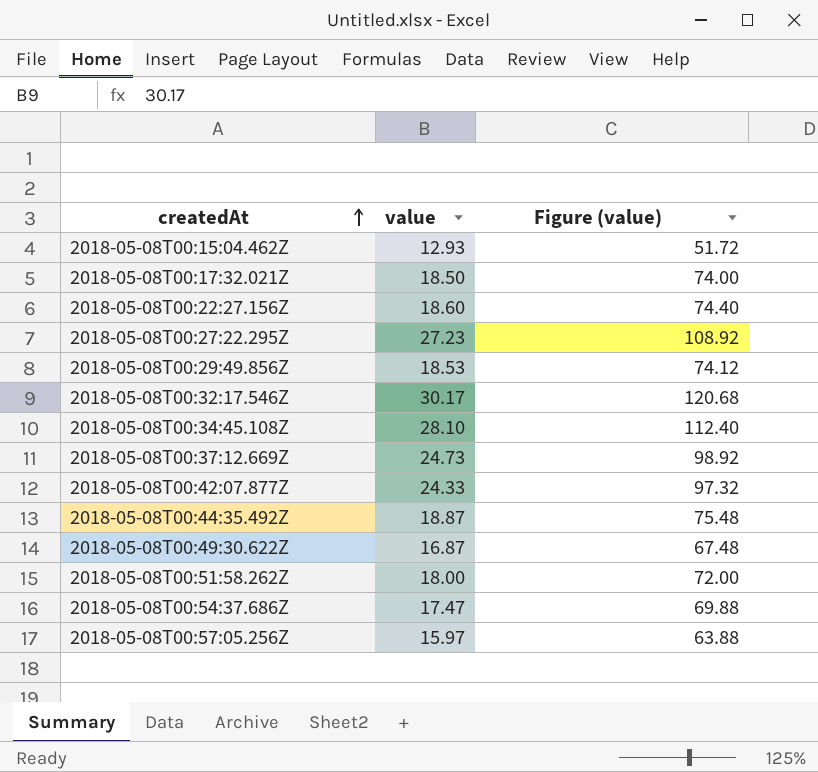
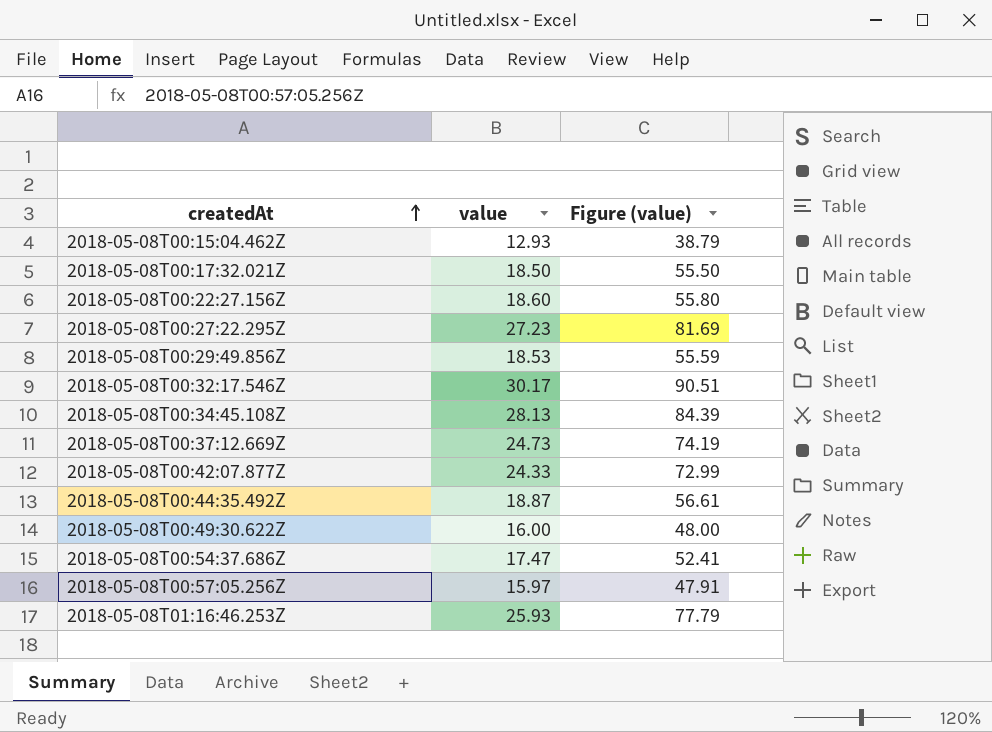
column Figure (value) | formula: [value] * 4 -> [value] * 3
row 2018-05-08T00:51:58.262Z: 18.00 | 72.00 -> none
2018-05-08T00:34:45.108Z | value: 28.10 -> 28.13
2018-05-08T00:49:30.622Z | value: 16.87 -> 16.00
row 2018-05-08T01:16:46.253Z: none -> 25.93 | 77.79

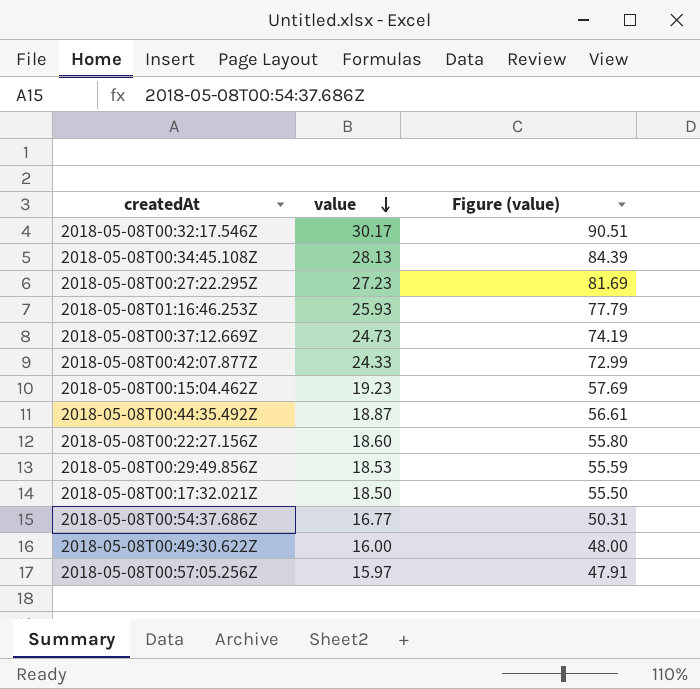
row order: createdAt ascending -> value descending
2018-05-08T00:15:04.462Z | value: 12.93 -> 19.23
2018-05-08T00:15:04.462Z | Figure (value): 38.79 -> 57.69
2018-05-08T00:54:37.686Z | value: 17.47 -> 16.77
2018-05-08T00:54:37.686Z | Figure (value): 52.41 -> 50.31

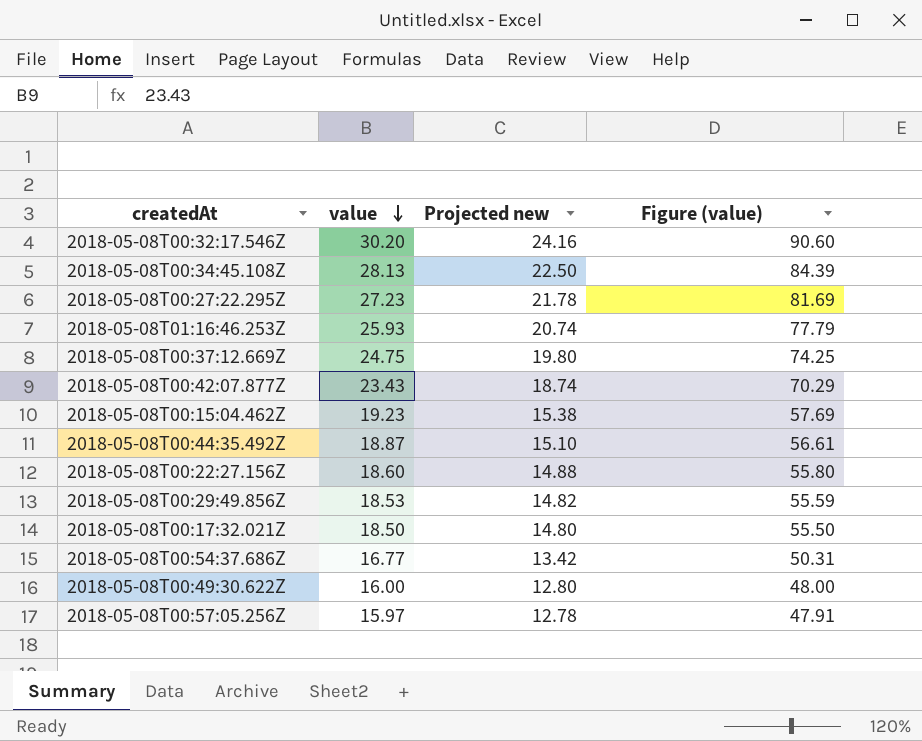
column Projected new | formula: none -> [value] * 0.8
2018-05-08T00:32:17.546Z | value: 30.17 -> 30.20
2018-05-08T00:32:17.546Z | Figure (value): 90.51 -> 90.60
2018-05-08T00:37:12.669Z | value: 24.73 -> 24.75
2018-05-08T00:37:12.669Z | Figure (value): 74.19 -> 74.25
2018-05-08T00:42:07.877Z | value: 24.33 -> 23.43
2018-05-08T00:42:07.877Z | Figure (value): 72.99 -> 70.29

